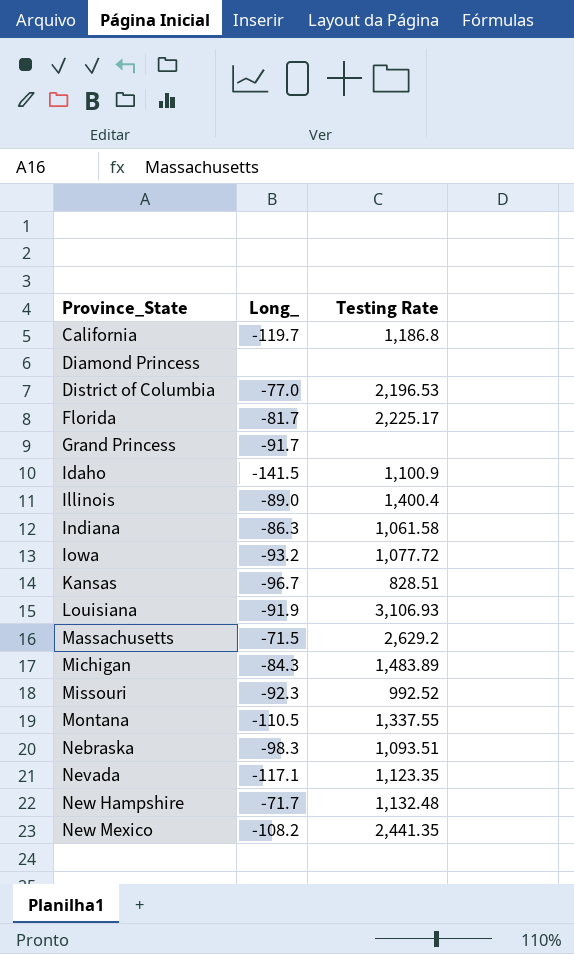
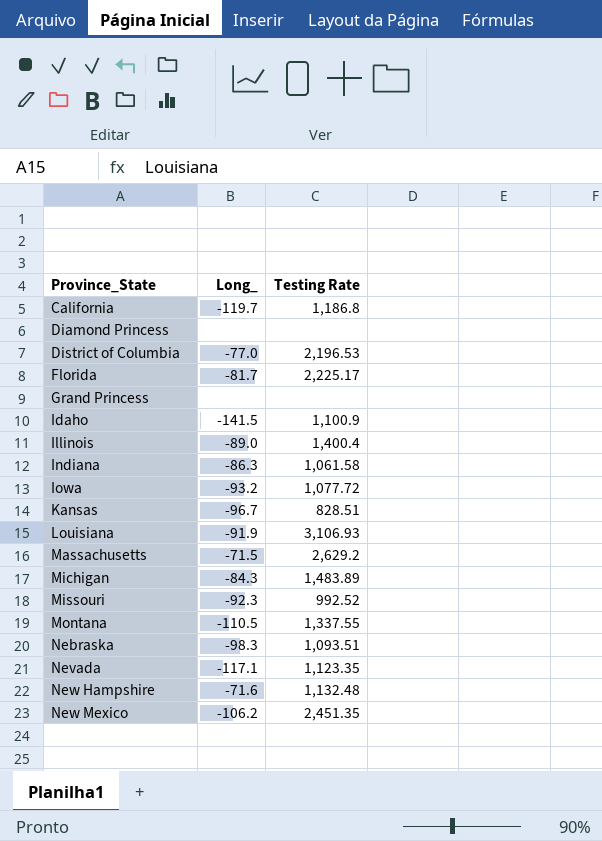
Grand Princess | Long_: -91.7 -> none
New Hampshire | Long_: -71.7 -> -71.6
New Mexico | Long_: -108.2 -> -106.2
New Mexico | Testing Rate: 2,441.35 -> 2,451.35

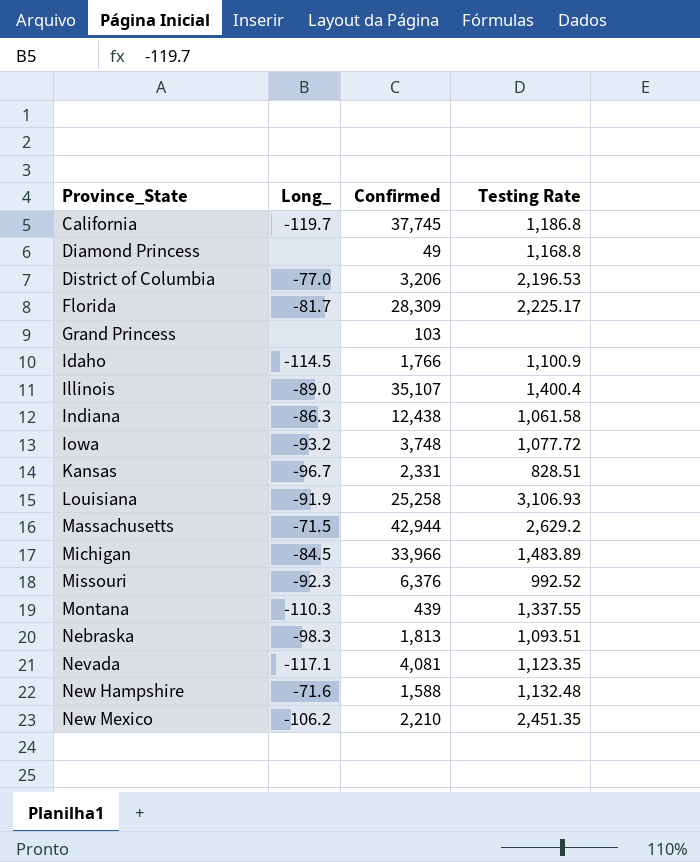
column Confirmed | position: none -> 3
Diamond Princess | Testing Rate: none -> 1,168.8
Idaho | Long_: -141.5 -> -114.5
Michigan | Long_: -84.3 -> -84.5
Montana | Long_: -110.5 -> -110.3

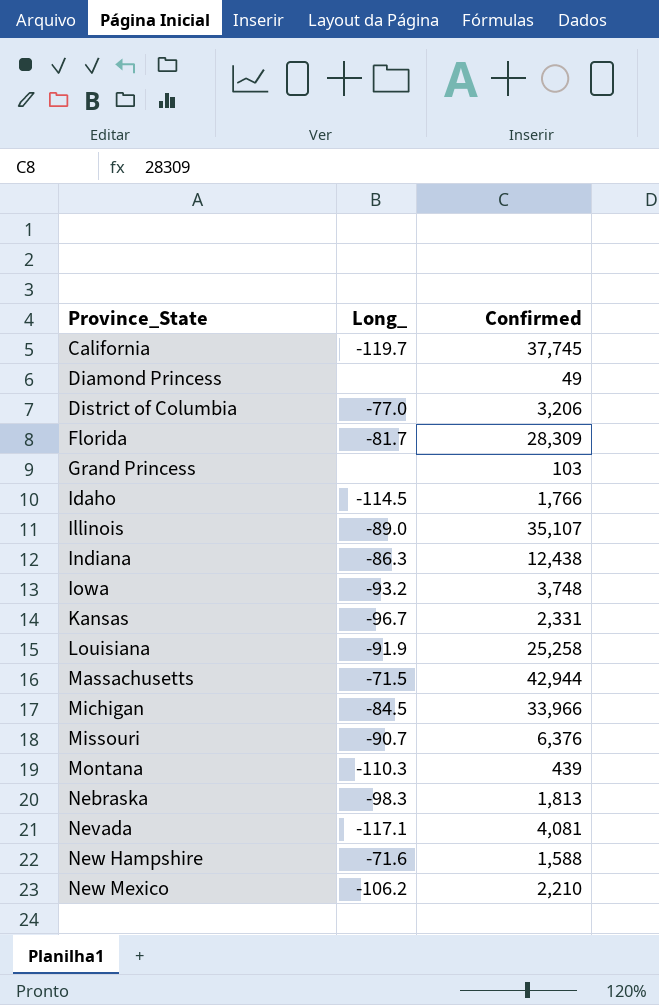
column Testing Rate | position: 4 -> none
Missouri | Long_: -92.3 -> -90.7

